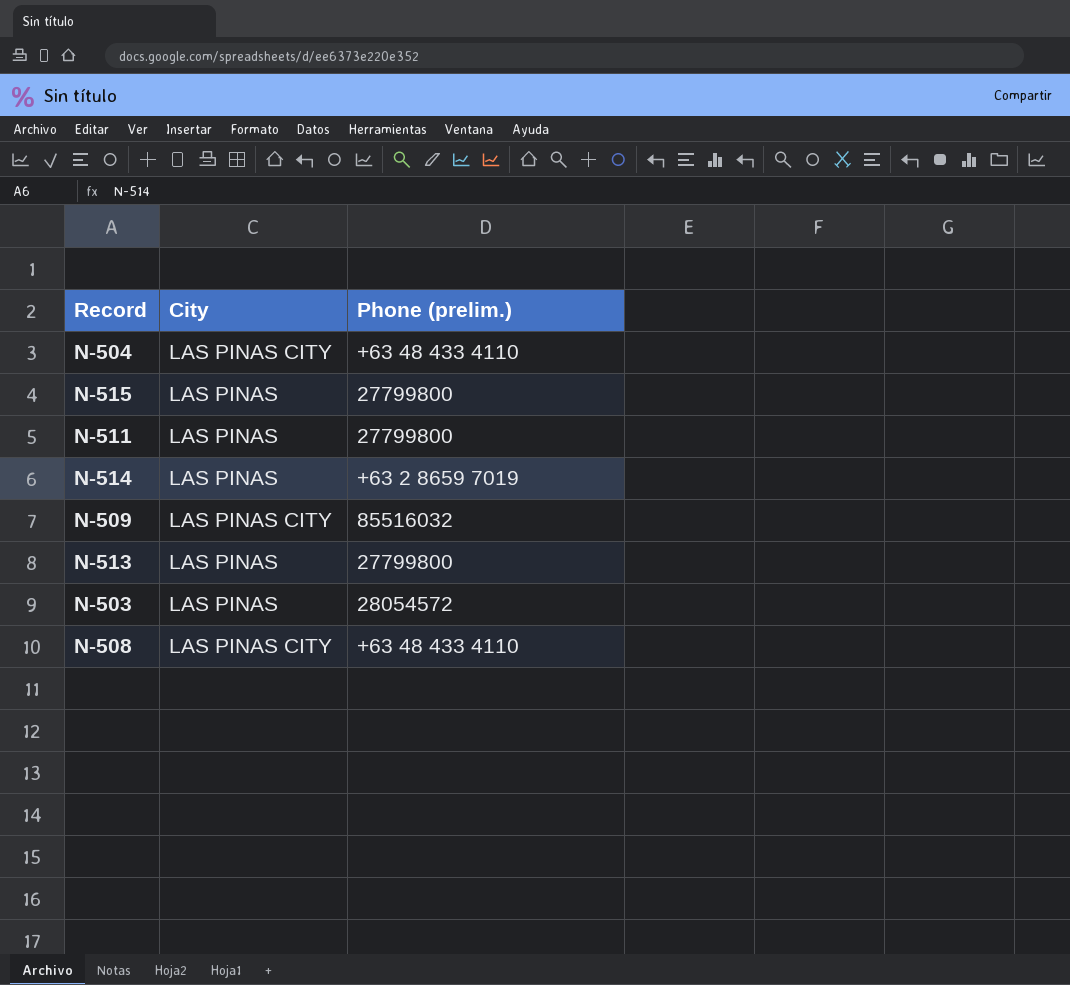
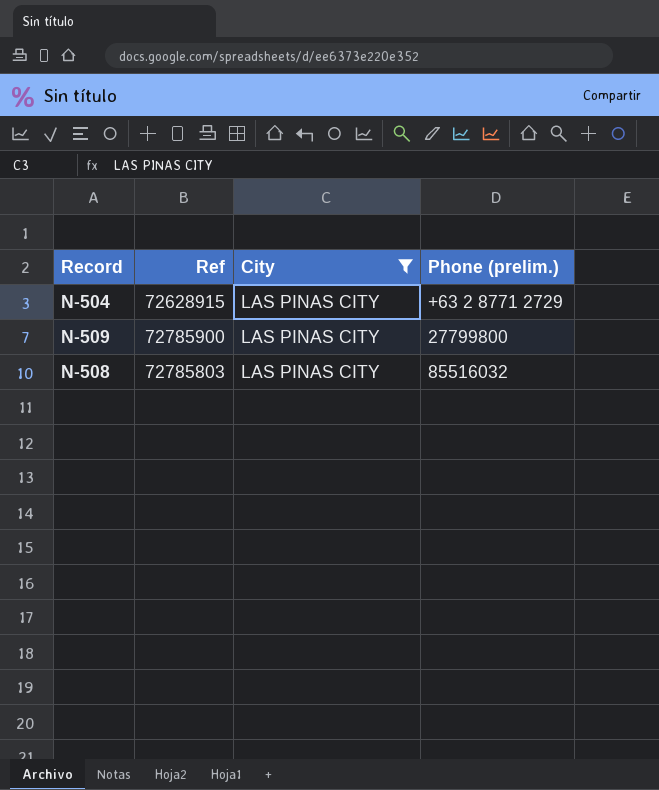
filter: none -> City = LAS PINAS CITY
column Ref | position: none -> 2
N-504 | Phone (prelim.): +63 48 433 4110 -> +63 2 8771 2729
N-509 | Phone (prelim.): 85516032 -> 27799800
N-508 | Phone (prelim.): +63 48 433 4110 -> 85516032

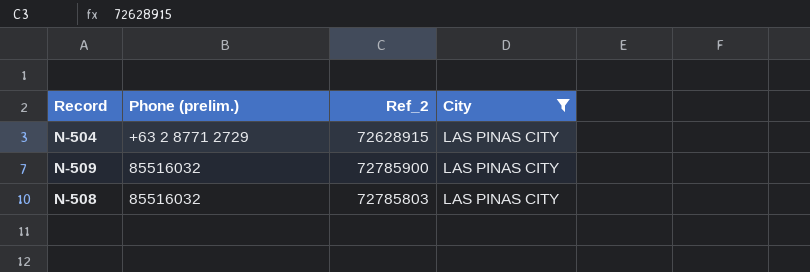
column Phone (prelim.) | position: 4 -> 2
column name: Ref -> Ref_2
N-509 | Phone (prelim.): 27799800 -> 85516032

